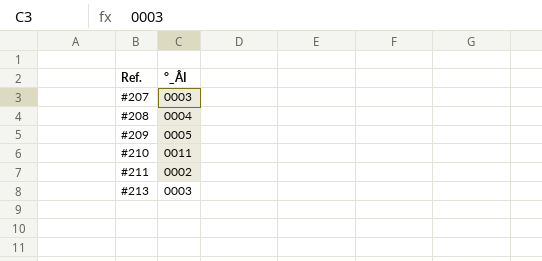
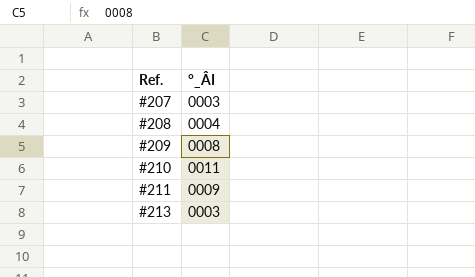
#209 | °_ÂI: 0005 -> 0008
#211 | °_ÂI: 0002 -> 0009

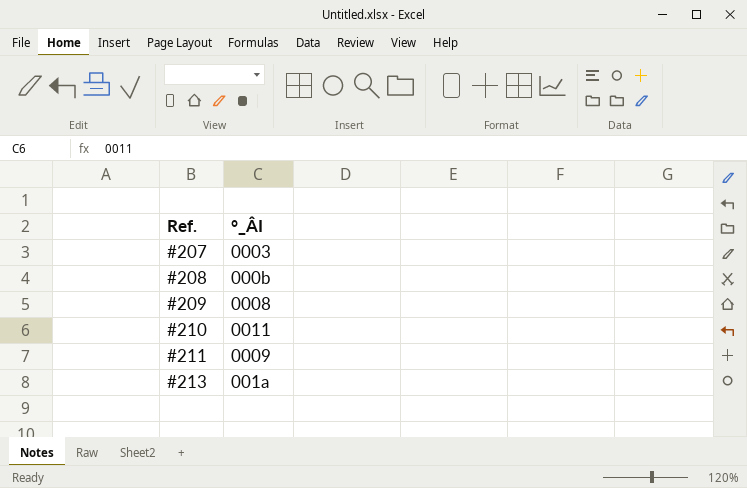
#208 | °_ÂI: 0004 -> 000b
#213 | °_ÂI: 0003 -> 001a

